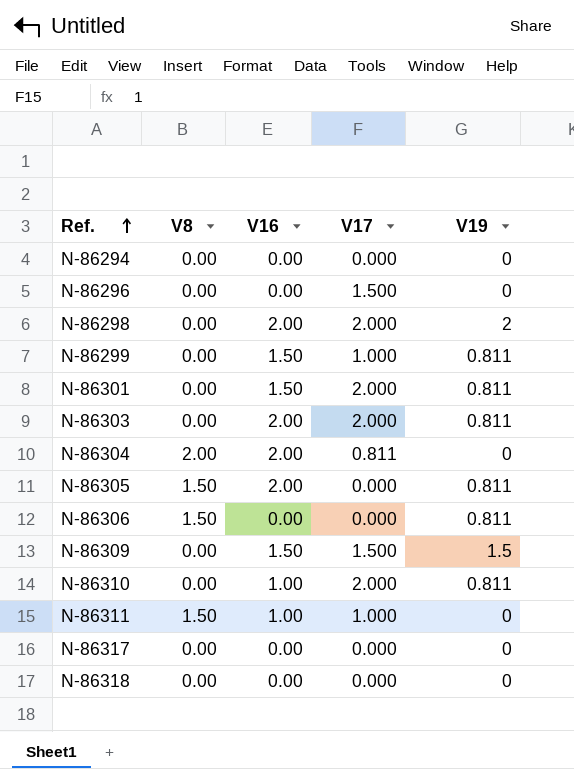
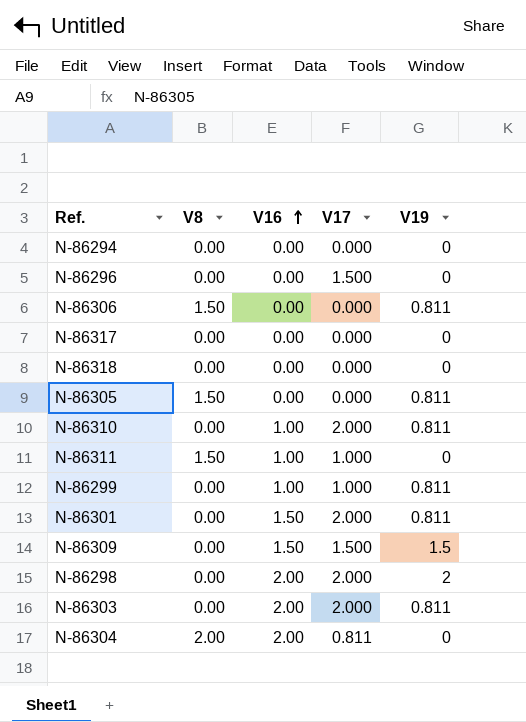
row order: Ref. ascending -> V16 ascending
N-86305 | V16: 2.00 -> 0.00
N-86299 | V16: 1.50 -> 1.00

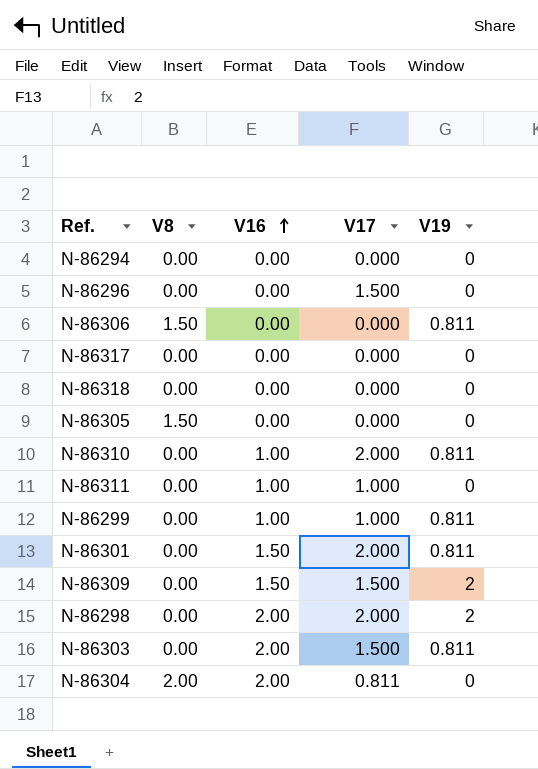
N-86305 | V19: 0.811 -> 0
N-86311 | V8: 1.50 -> 0.00
N-86309 | V19: 1.5 -> 2
N-86303 | V17: 2.000 -> 1.500

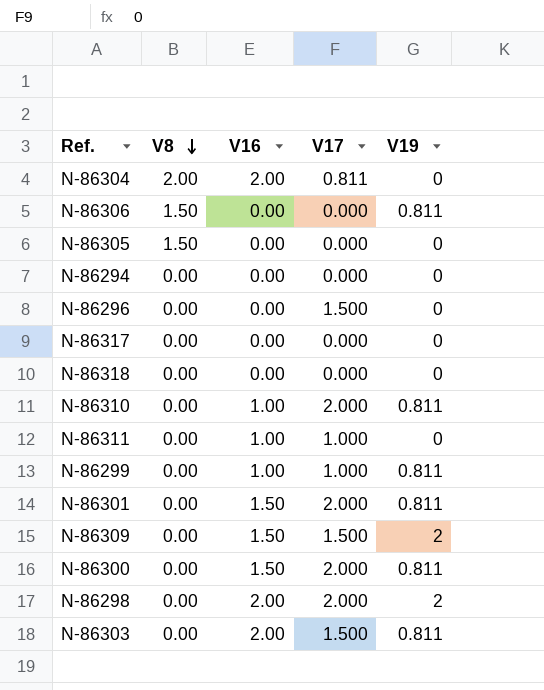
row order: V16 ascending -> V8 descending
row N-86300: none -> 0.00 | 1.50 | 2.000 | 0.811

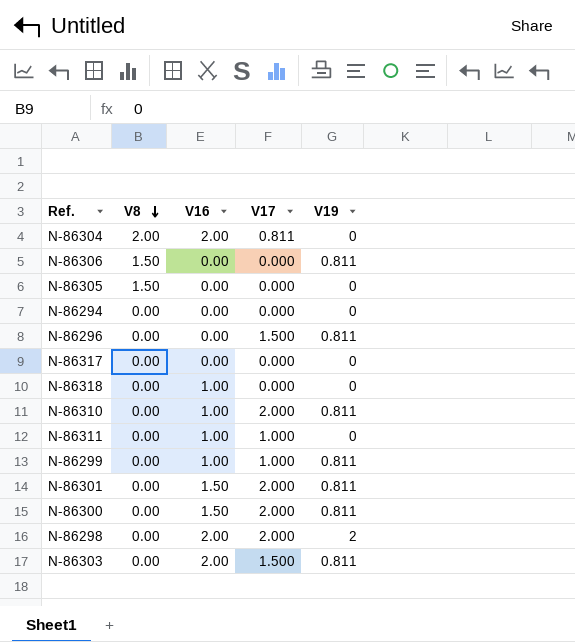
row N-86309: 0.00 | 1.50 | 1.500 | 2 -> none
N-86296 | V19: 0 -> 0.811
N-86318 | V16: 0.00 -> 1.00

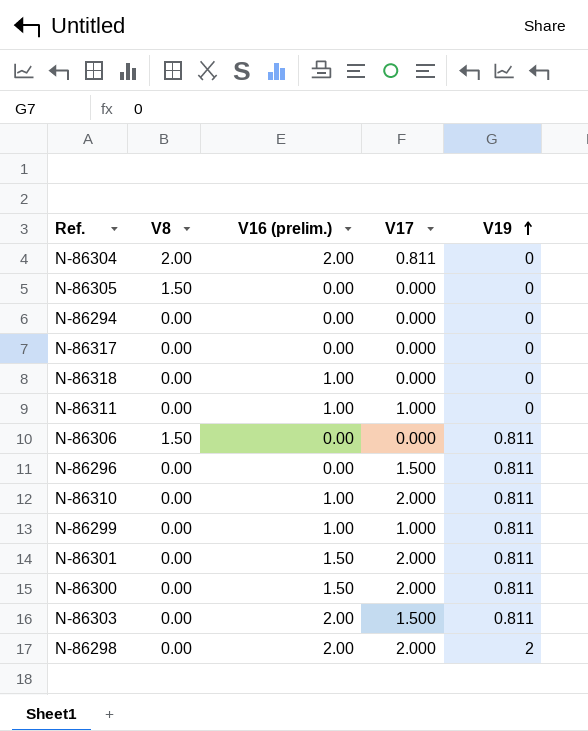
row order: V8 descending -> V19 ascending
column name: V16 -> V16 (prelim.)

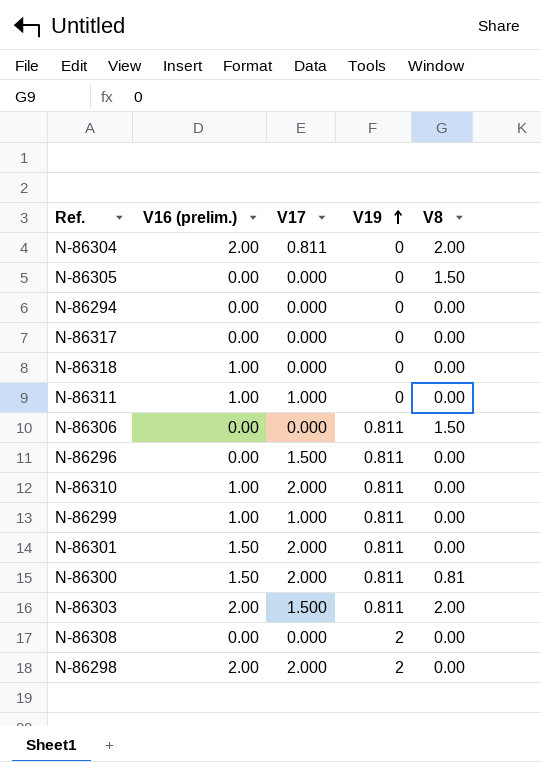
column V8 | position: 2 -> 5
N-86300 | V8: 0.00 -> 0.81
N-86303 | V8: 0.00 -> 2.00
row N-86308: none -> 0.00 | 0.000 | 2 | 0.00

